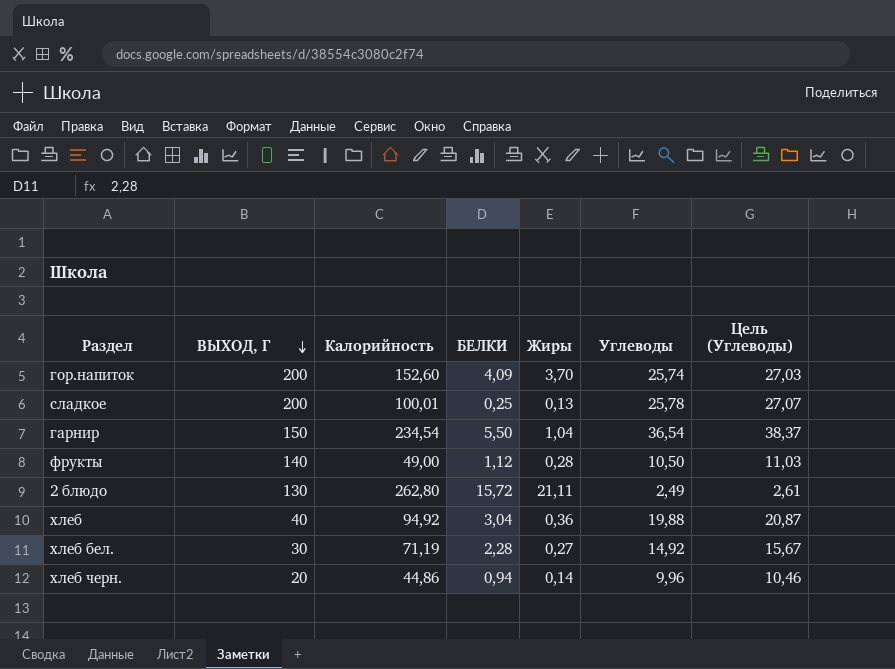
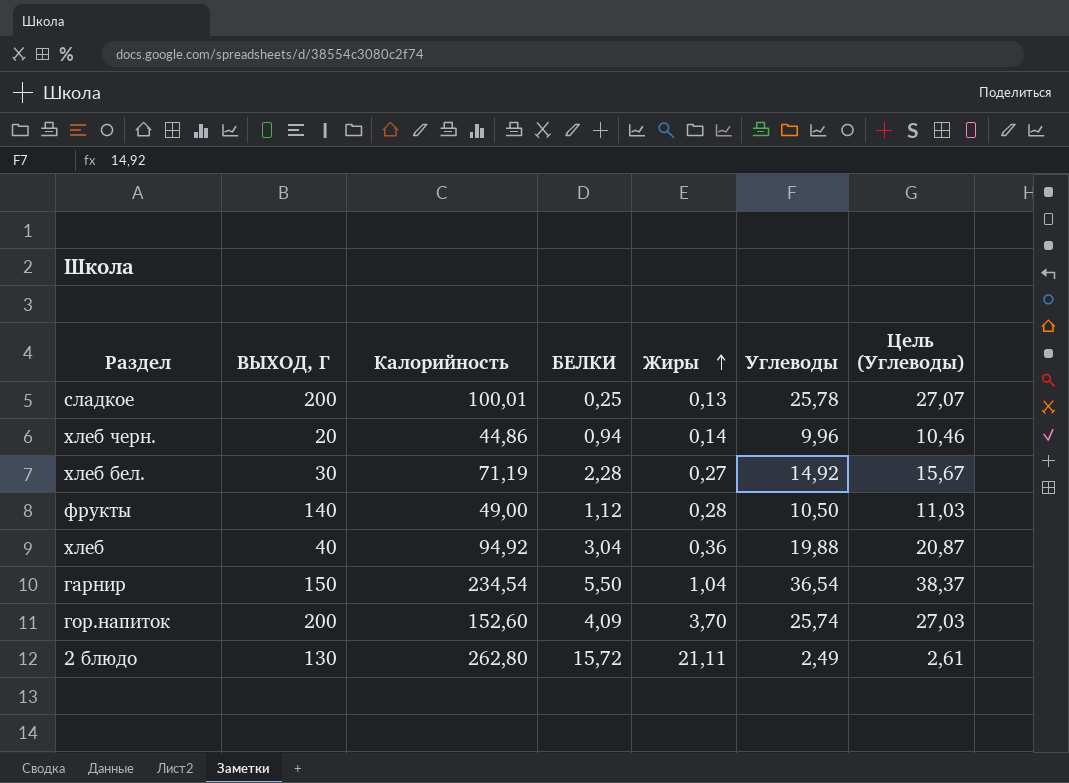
row order: ВЫХОД, Г descending -> Жиры ascending

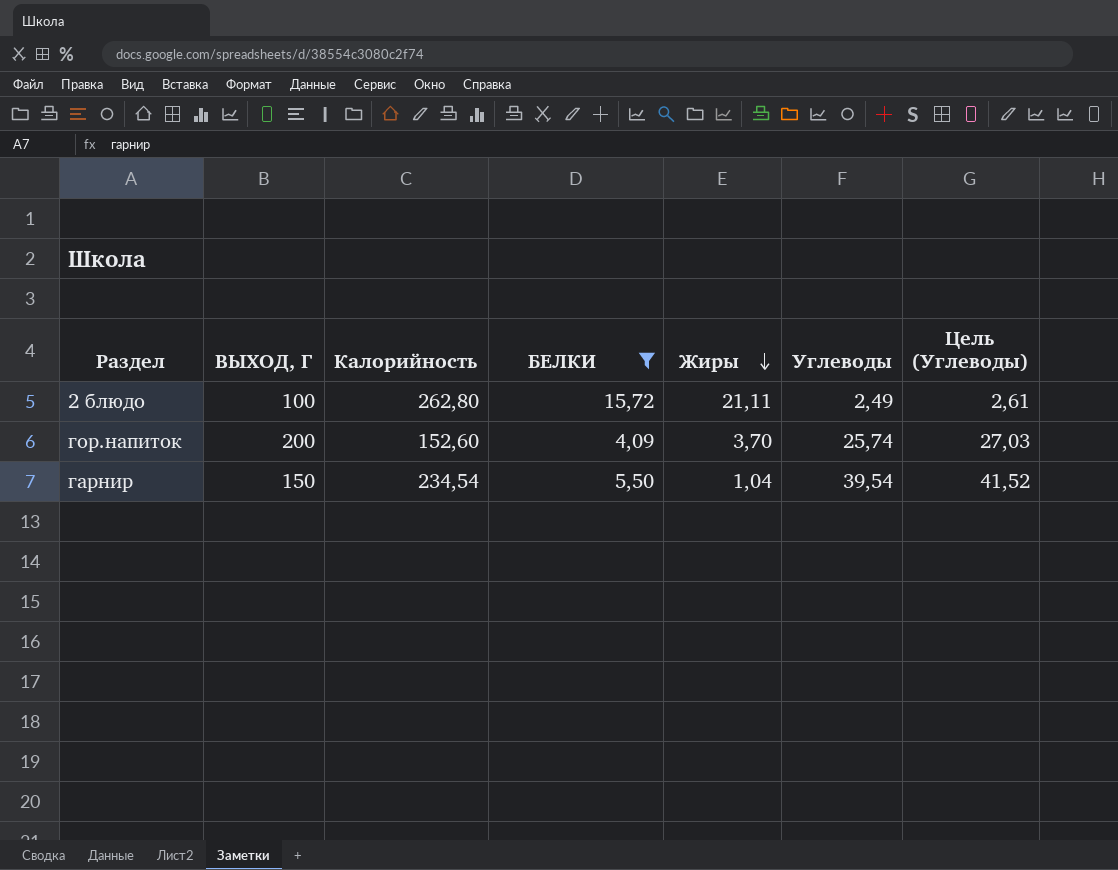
filter: none -> БЕЛКИ >= 4,09
row order: Жиры ascending -> Жиры descending
2 блюдо | ВЫХОД, Г: 130 -> 100
гарнир | Углеводы: 36,54 -> 39,54
гарнир | Цель (Углеводы): 38,37 -> 41,52

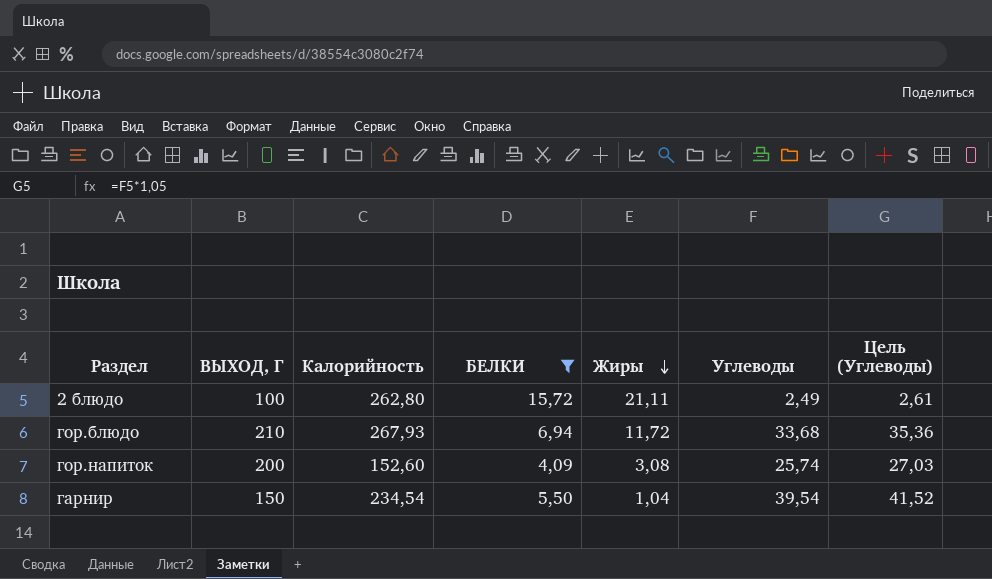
row гор.блюдо: none -> 210 | 267,93 | 6,94 | 11,72 | 33,68 | 35,36
гор.напиток | Жиры: 3,70 -> 3,08

